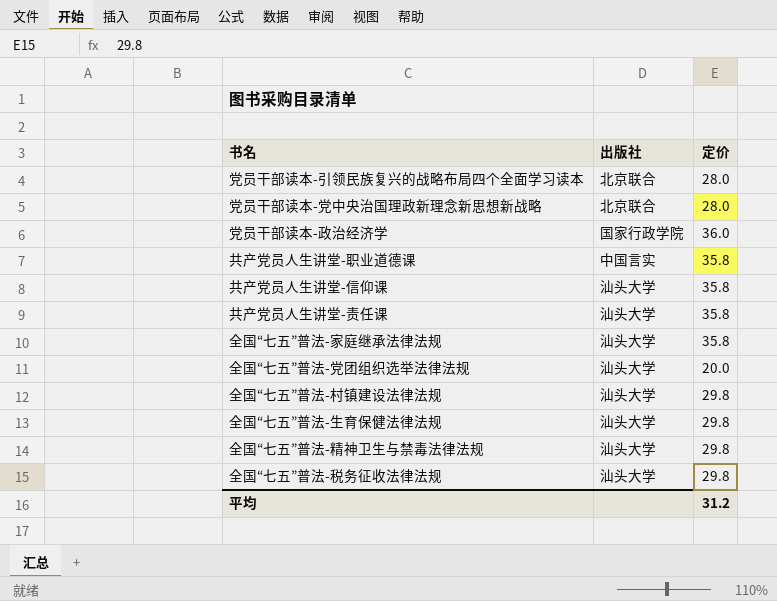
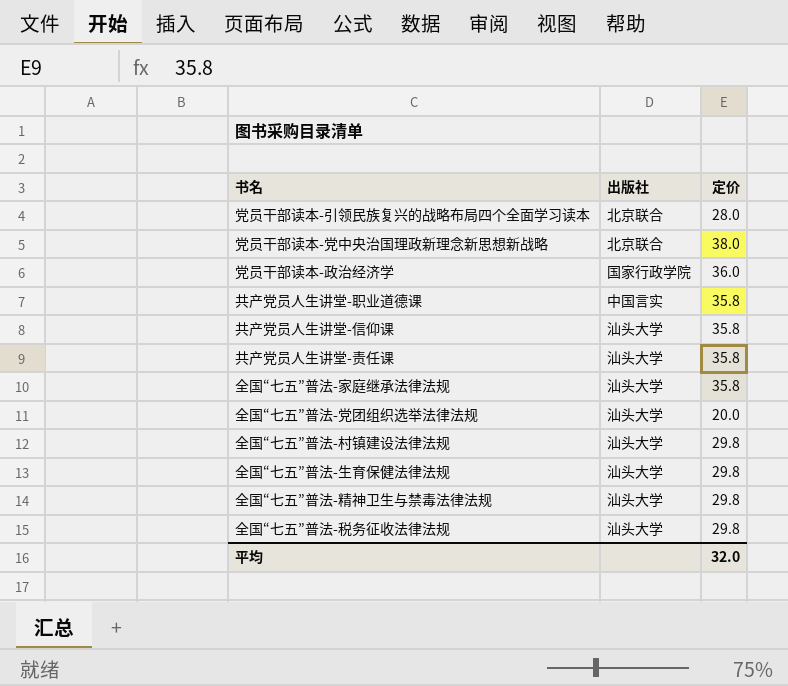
党员干部读本-党中央治国理政新理念新思想新战略 | 定价: 28.0 -> 38.0
平均 | 定价: 31.2 -> 32.0

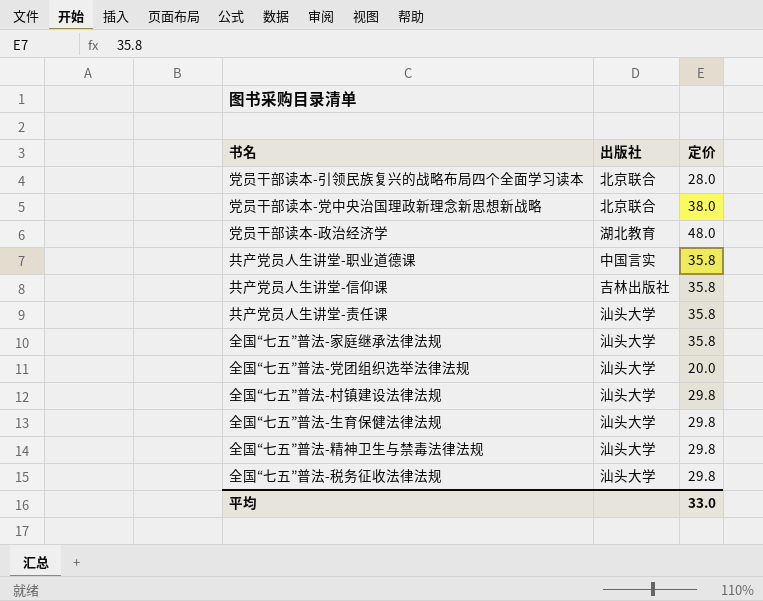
党员干部读本-政治经济学 | 出版社: 国家行政学院 -> 湖北教育
党员干部读本-政治经济学 | 定价: 36.0 -> 48.0
共产党员人生讲堂-信仰课 | 出版社: 汕头大学 -> 吉林出版社
平均 | 定价: 32.0 -> 33.0

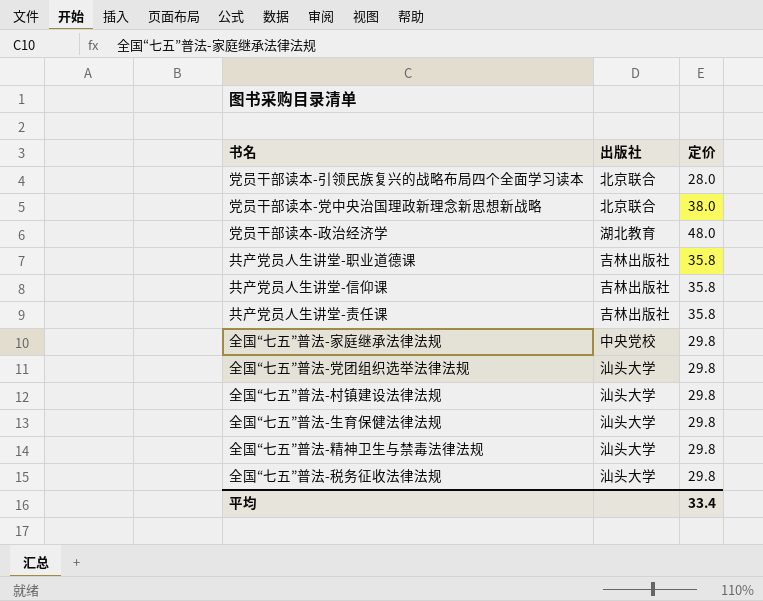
共产党员人生讲堂-职业道德课 | 出版社: 中国言实 -> 吉林出版社
共产党员人生讲堂-责任课 | 出版社: 汕头大学 -> 吉林出版社
全国“七五”普法-家庭继承法律法规 | 出版社: 汕头大学 -> 中央党校
全国“七五”普法-家庭继承法律法规 | 定价: 35.8 -> 29.8
全国“七五”普法-党团组织选举法律法规 | 定价: 20.0 -> 29.8
平均 | 定价: 33.0 -> 33.4

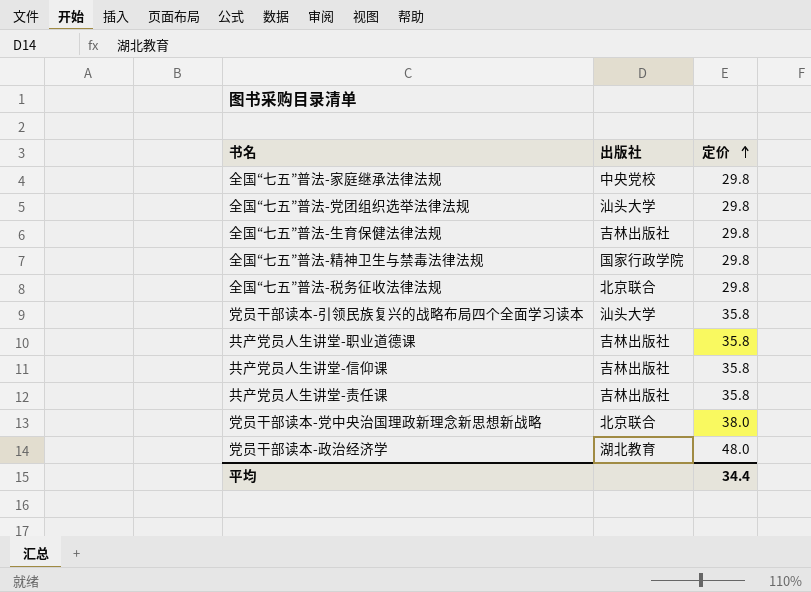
row order: none -> 定价 ascending
row 全国“七五”普法-村镇建设法律法规: 汕头大学 | 29.8 -> none
全国“七五”普法-生育保健法律法规 | 出版社: 汕头大学 -> 吉林出版社
全国“七五”普法-精神卫生与禁毒法律法规 | 出版社: 汕头大学 -> 国家行政学院
全国“七五”普法-税务征收法律法规 | 出版社: 汕头大学 -> 北京联合
党员干部读本-引领民族复兴的战略布局四个全面学习读本 | 出版社: 北京联合 -> 汕头大学
党员干部读本-引领民族复兴的战略布局四个全面学习读本 | 定价: 28.0 -> 35.8
平均 | 定价: 33.4 -> 34.4

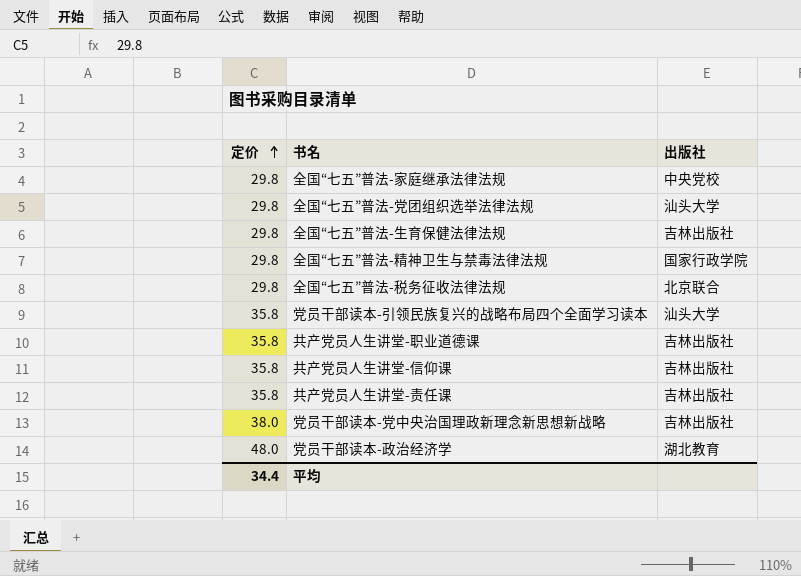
column 定价 | position: 3 -> 1
党员干部读本-党中央治国理政新理念新思想新战略 | 出版社: 北京联合 -> 吉林出版社

